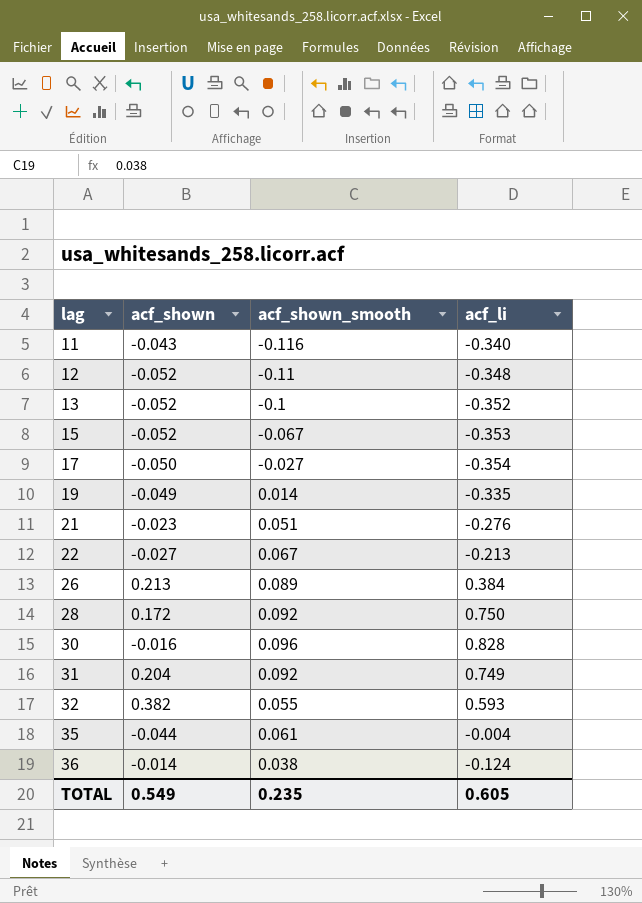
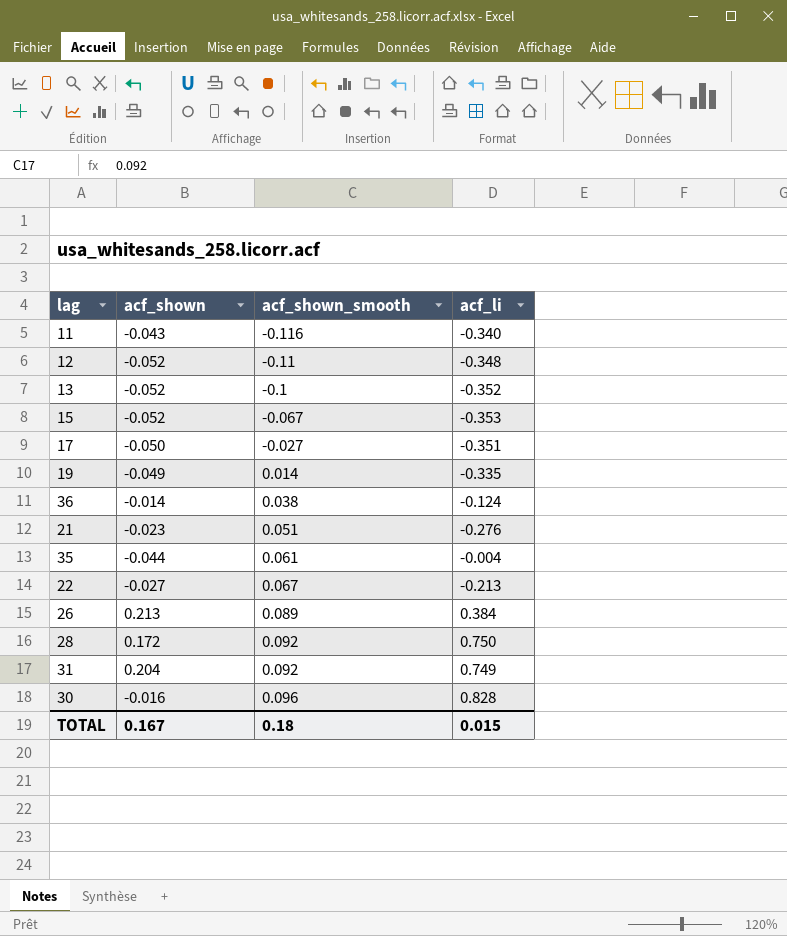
row order: lag ascending -> acf_shown_smooth ascending
row 32: 0.382 | 0.055 | 0.593 -> none
17 | acf_li: -0.354 -> -0.351
TOTAL | acf_shown: 0.549 -> 0.167
TOTAL | acf_shown_smooth: 0.235 -> 0.18
TOTAL | acf_li: 0.605 -> 0.015

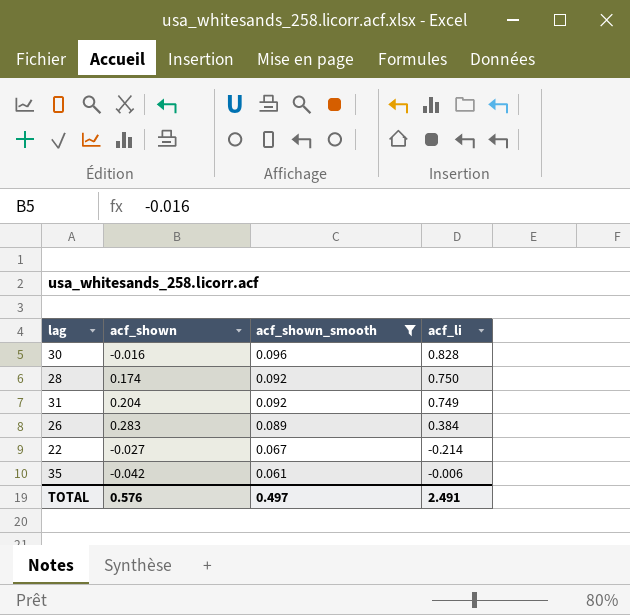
filter: none -> acf_shown_smooth >= 0.061
row order: acf_shown_smooth ascending -> acf_shown_smooth descending
28 | acf_shown: 0.172 -> 0.174
26 | acf_shown: 0.213 -> 0.283
22 | acf_li: -0.213 -> -0.214
35 | acf_shown: -0.044 -> -0.042
35 | acf_li: -0.004 -> -0.006
TOTAL | acf_shown: 0.167 -> 0.576
TOTAL | acf_shown_smooth: 0.18 -> 0.497
TOTAL | acf_li: 0.015 -> 2.491

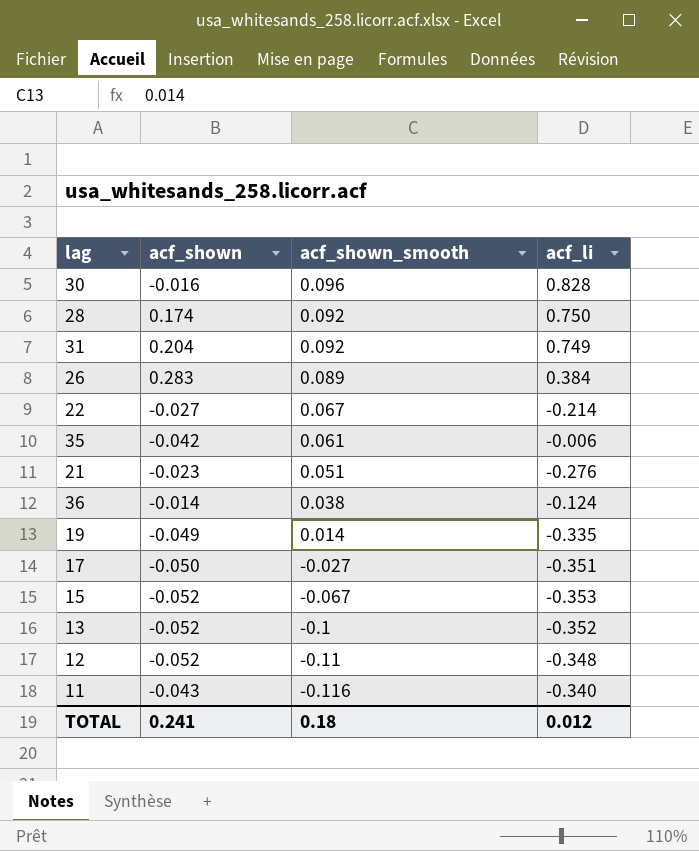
filter: acf_shown_smooth >= 0.061 -> none
TOTAL | acf_shown: 0.576 -> 0.241
TOTAL | acf_shown_smooth: 0.497 -> 0.18
TOTAL | acf_li: 2.491 -> 0.012

